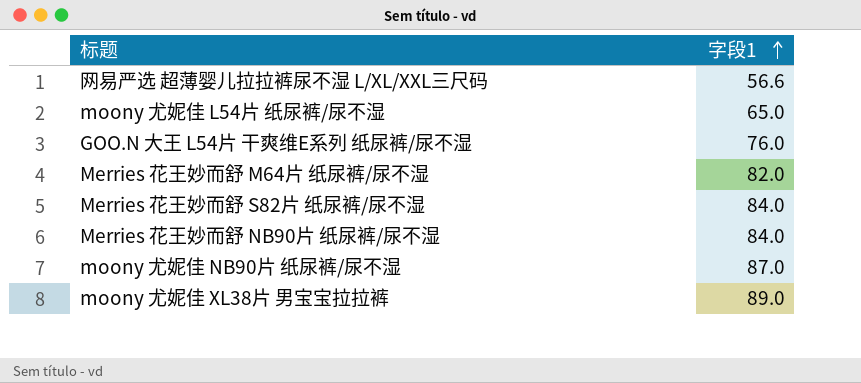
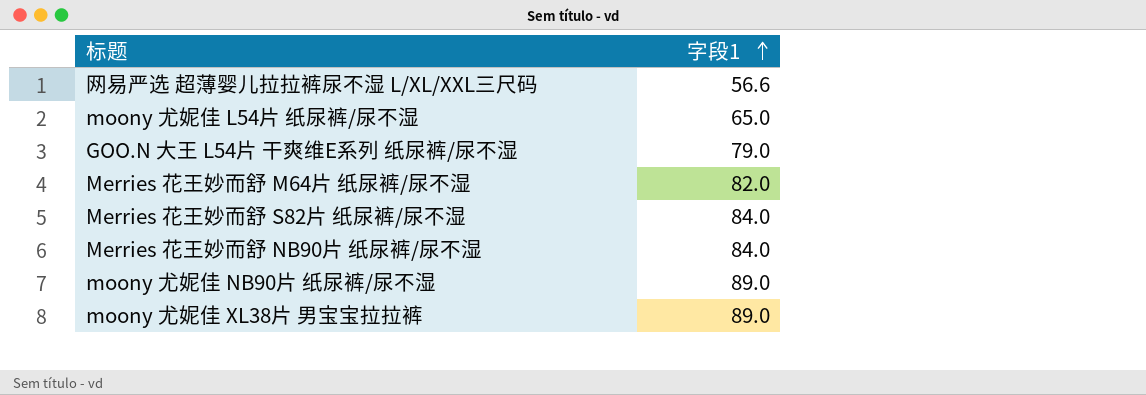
GOO.N 大王 L54片 干爽维E系列 纸尿裤/尿不湿 | 字段1: 76.0 -> 79.0
moony 尤妮佳 NB90片 纸尿裤/尿不湿 | 字段1: 87.0 -> 89.0

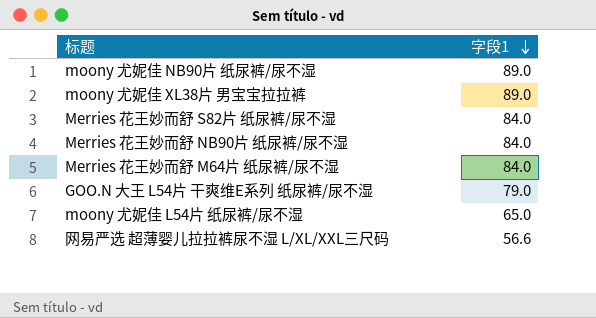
row order: 字段1 ascending -> 字段1 descending
Merries 花王妙而舒 M64片 纸尿裤/尿不湿 | 字段1: 82.0 -> 84.0

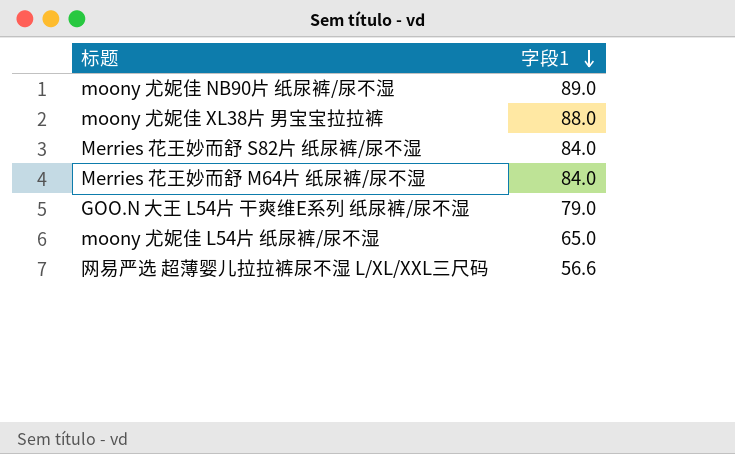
row Merries 花王妙而舒 NB90片 纸尿裤/尿不湿: 84.0 -> none
moony 尤妮佳 XL38片 男宝宝拉拉裤 | 字段1: 89.0 -> 88.0

